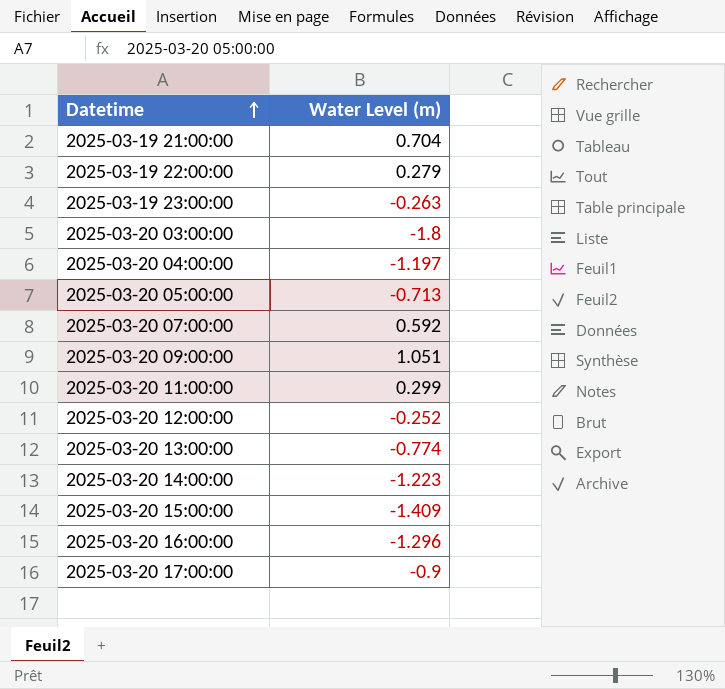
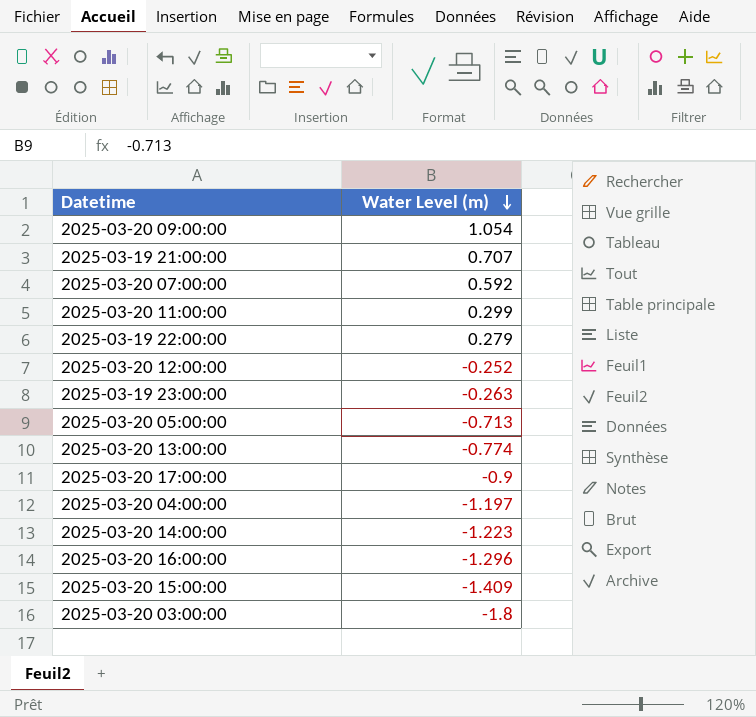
row order: Datetime ascending -> Water Level (m) descending
2025-03-20 09:00:00 | Water Level (m): 1.051 -> 1.054
2025-03-19 21:00:00 | Water Level (m): 0.704 -> 0.707

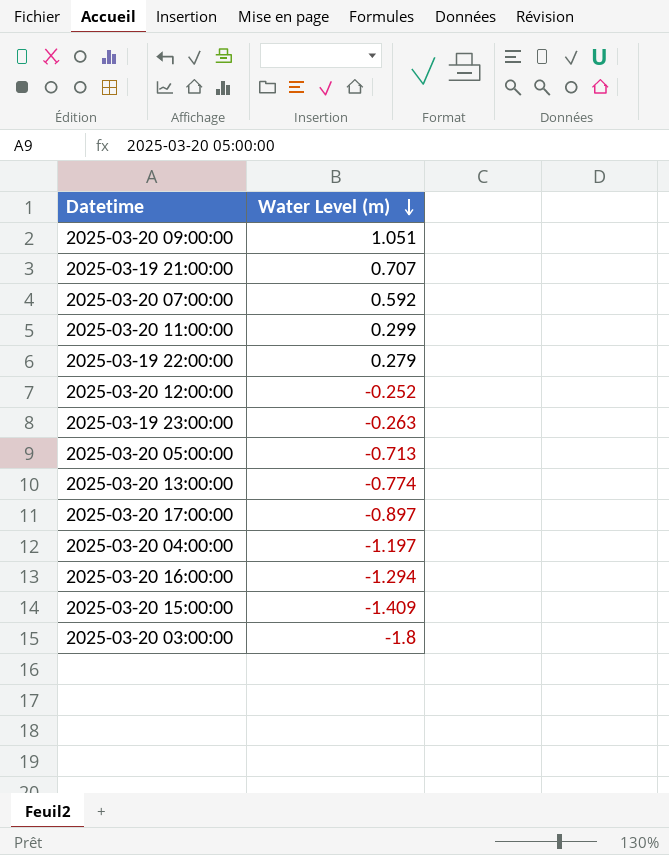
row 2025-03-20 14:00:00: -1.223 -> none
2025-03-20 09:00:00 | Water Level (m): 1.054 -> 1.051
2025-03-20 17:00:00 | Water Level (m): -0.9 -> -0.897
2025-03-20 16:00:00 | Water Level (m): -1.296 -> -1.294

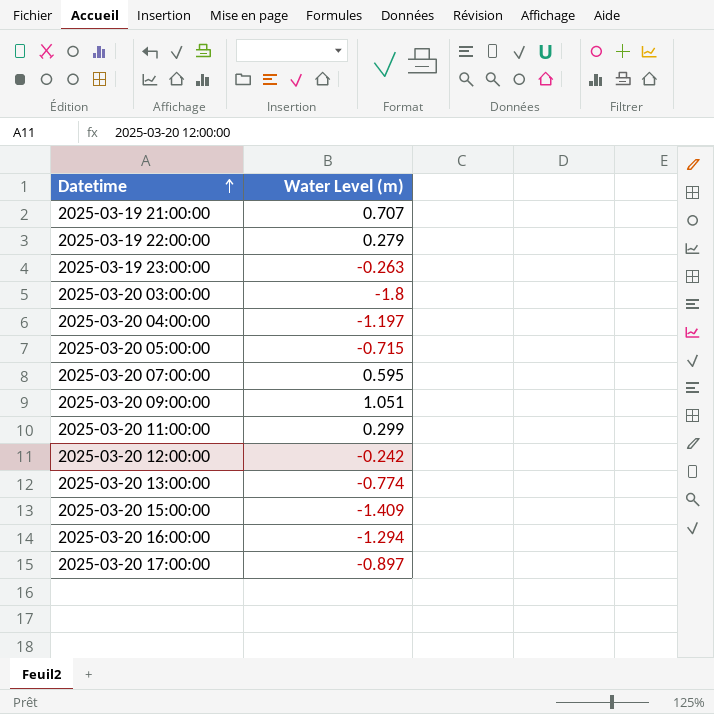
row order: Water Level (m) descending -> Datetime ascending
2025-03-20 05:00:00 | Water Level (m): -0.713 -> -0.715
2025-03-20 07:00:00 | Water Level (m): 0.592 -> 0.595
2025-03-20 12:00:00 | Water Level (m): -0.252 -> -0.242

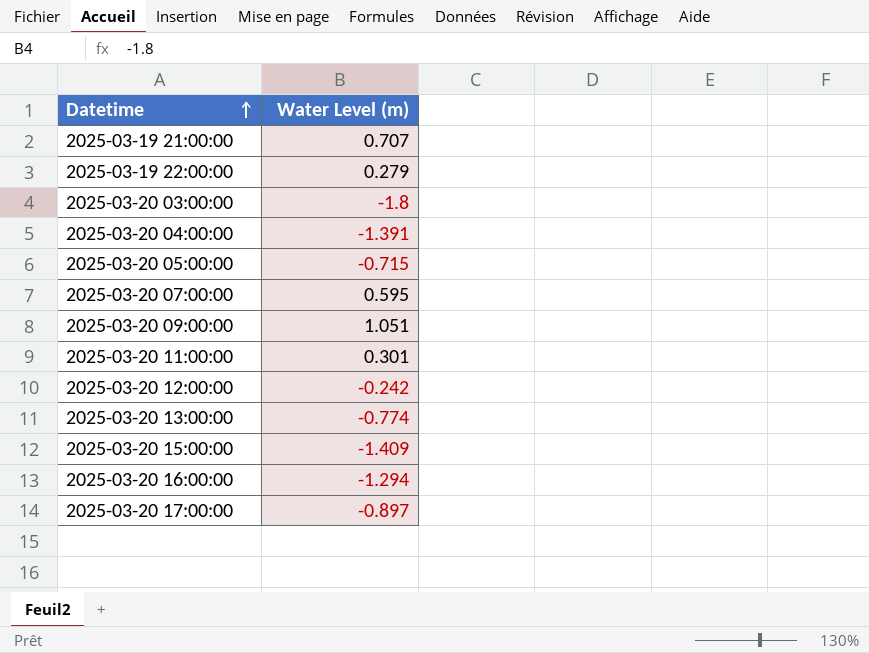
row 2025-03-19 23:00:00: -0.263 -> none
2025-03-20 04:00:00 | Water Level (m): -1.197 -> -1.391
2025-03-20 11:00:00 | Water Level (m): 0.299 -> 0.301

